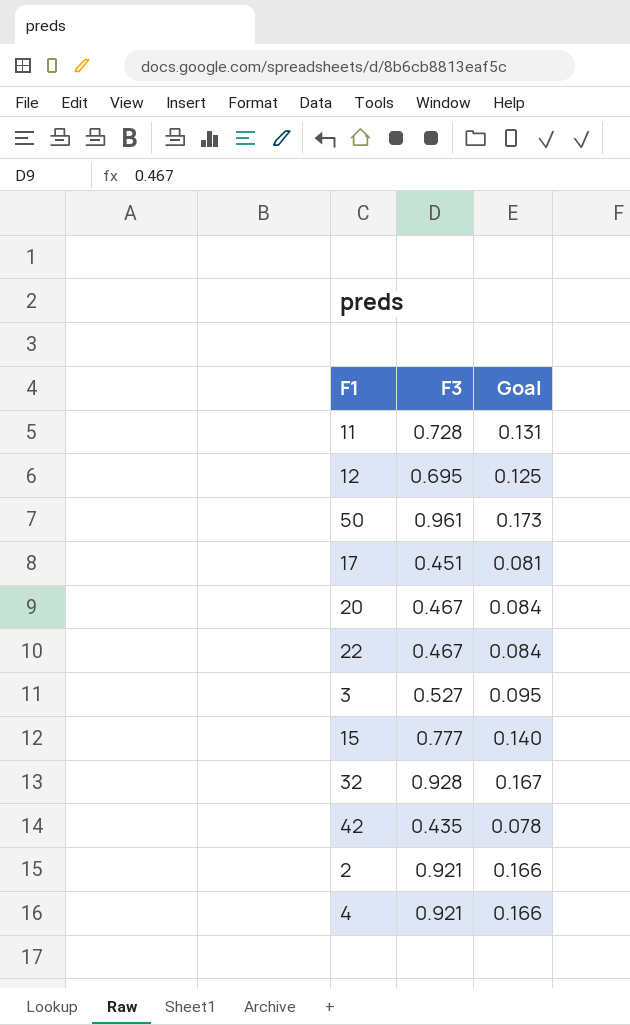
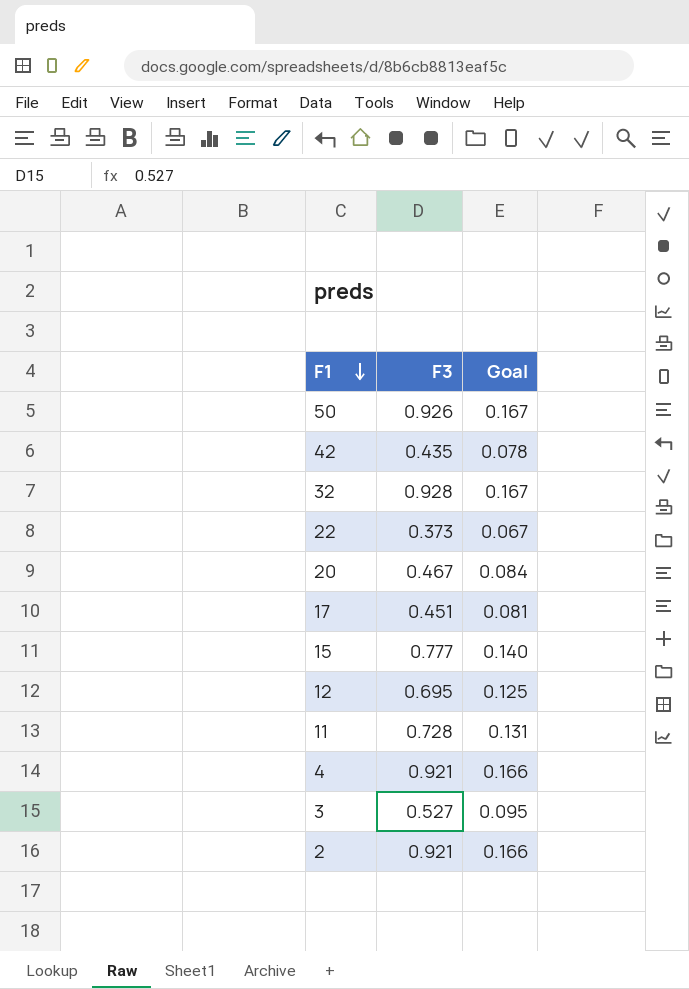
row order: none -> F1 descending
50 | F3: 0.961 -> 0.926
50 | Goal: 0.173 -> 0.167
22 | F3: 0.467 -> 0.373
22 | Goal: 0.084 -> 0.067

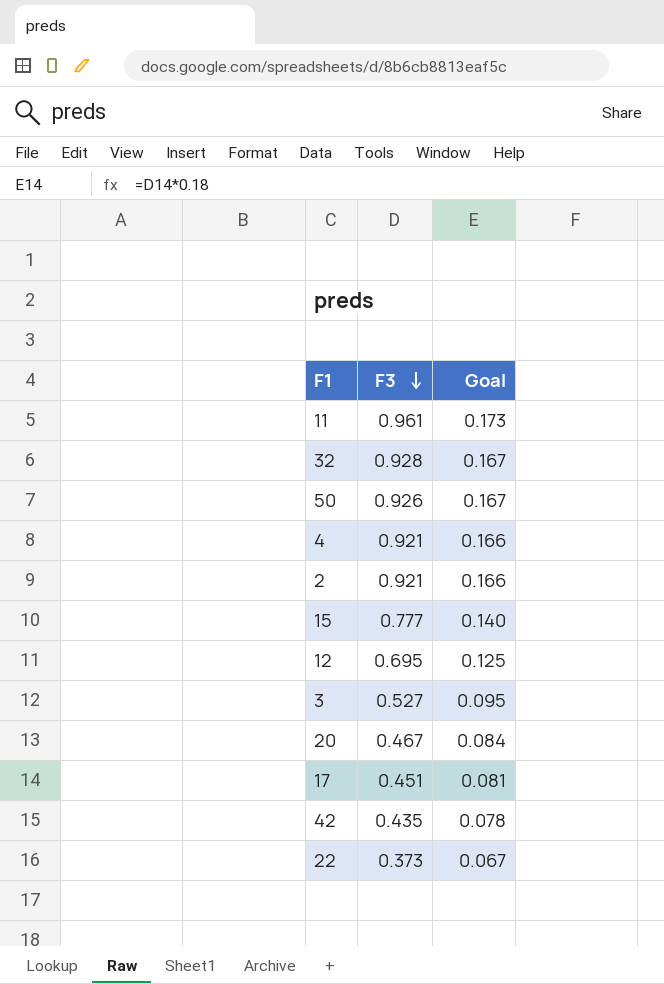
row order: F1 descending -> F3 descending
11 | F3: 0.728 -> 0.961
11 | Goal: 0.131 -> 0.173

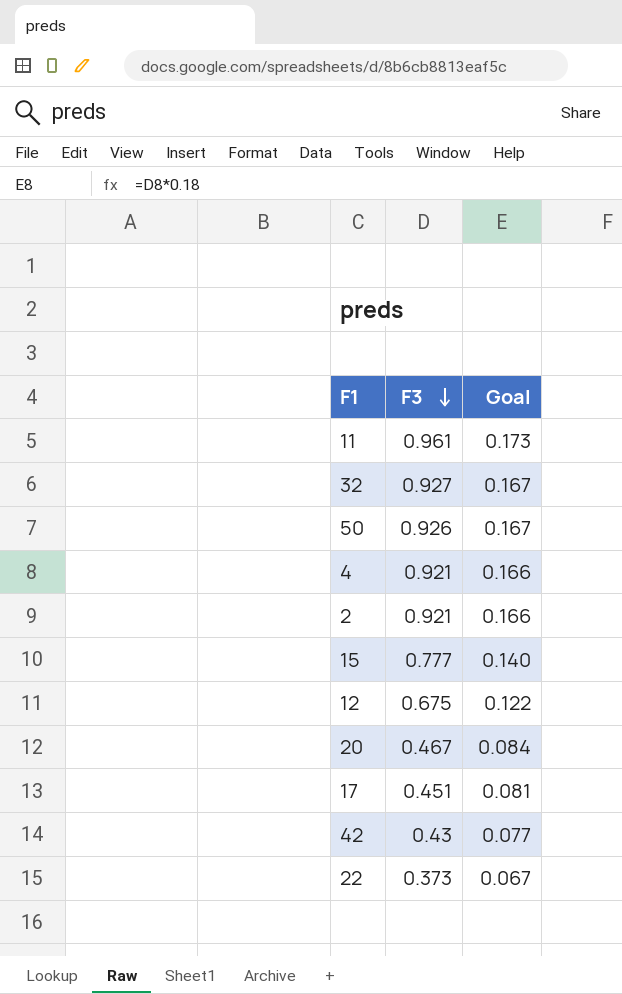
row 3: 0.527 | 0.095 -> none
32 | F3: 0.928 -> 0.927
12 | F3: 0.695 -> 0.675
12 | Goal: 0.125 -> 0.122
42 | F3: 0.435 -> 0.43
42 | Goal: 0.078 -> 0.077

